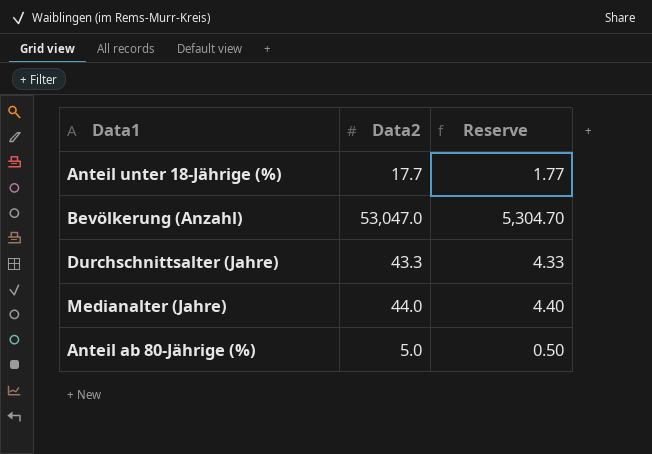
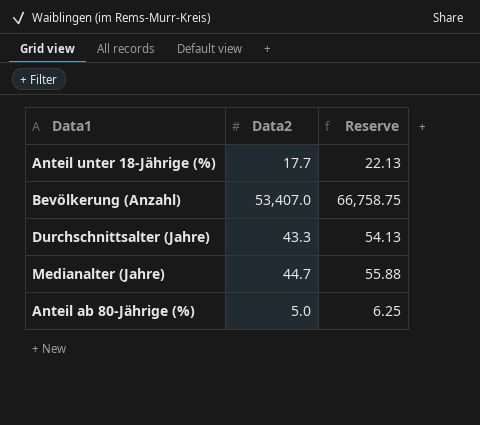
column Reserve | formula: [Data2] * 0.1 -> [Data2] * 1.25
Bevölkerung (Anzahl) | Data2: 53,047.0 -> 53,407.0
Medianalter (Jahre) | Data2: 44.0 -> 44.7

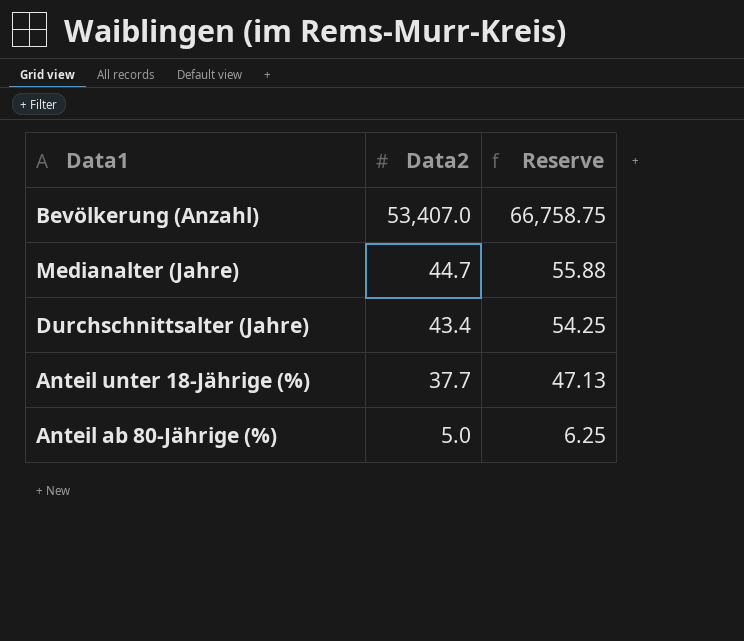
row order: none -> Data2 descending
Durchschnittsalter (Jahre) | Data2: 43.3 -> 43.4
Durchschnittsalter (Jahre) | Reserve: 54.13 -> 54.25
Anteil unter 18-Jährige (%) | Data2: 17.7 -> 37.7
Anteil unter 18-Jährige (%) | Reserve: 22.13 -> 47.13

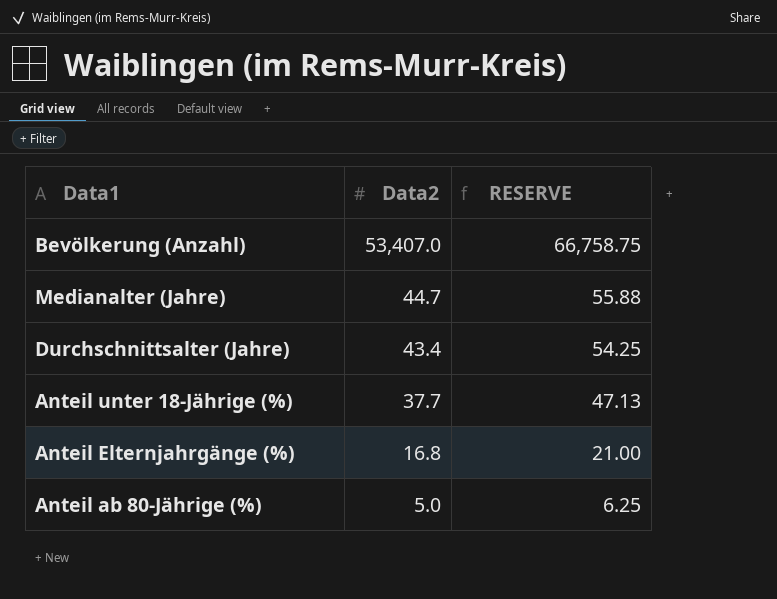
column name: Reserve -> RESERVE
row Anteil Elternjahrgänge (%): none -> 16.8 | 21.00

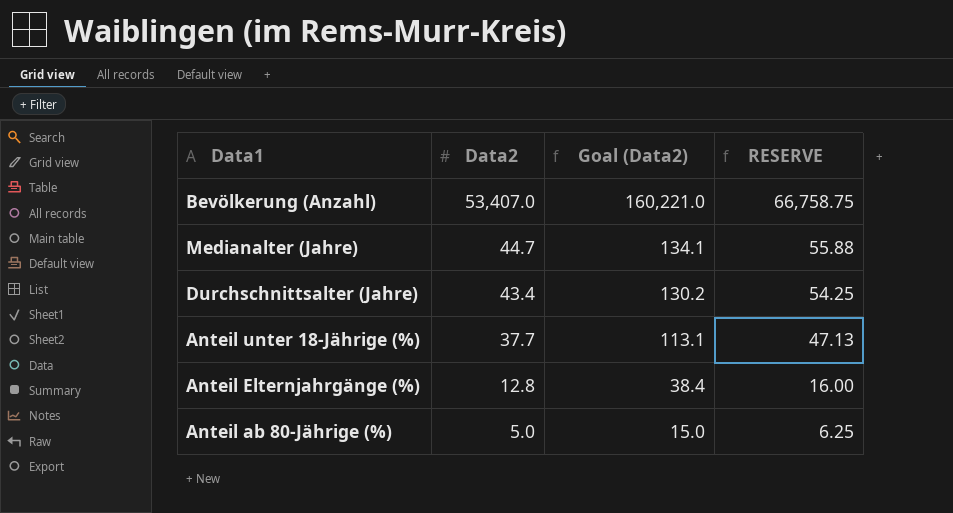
column Goal (Data2) | formula: none -> [Data2] * 3
Anteil Elternjahrgänge (%) | Data2: 16.8 -> 12.8
Anteil Elternjahrgänge (%) | RESERVE: 21.00 -> 16.00

